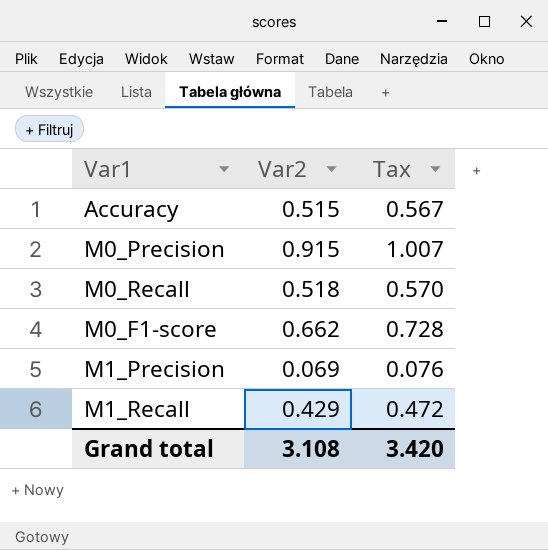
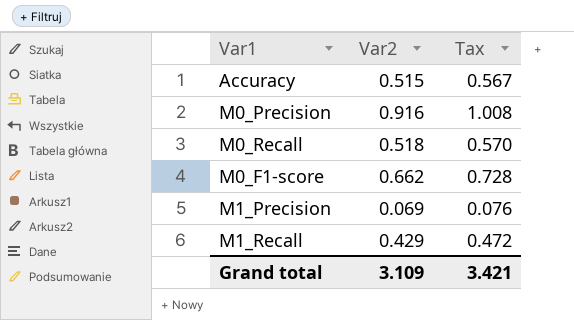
M0_Precision | Var2: 0.915 -> 0.916
M0_Precision | Tax: 1.007 -> 1.008
Grand total | Var2: 3.108 -> 3.109
Grand total | Tax: 3.420 -> 3.421

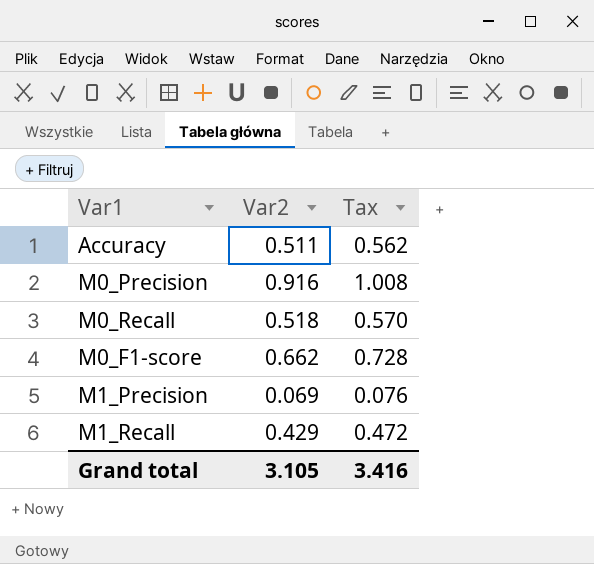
Accuracy | Var2: 0.515 -> 0.511
Accuracy | Tax: 0.567 -> 0.562
Grand total | Var2: 3.109 -> 3.105
Grand total | Tax: 3.421 -> 3.416

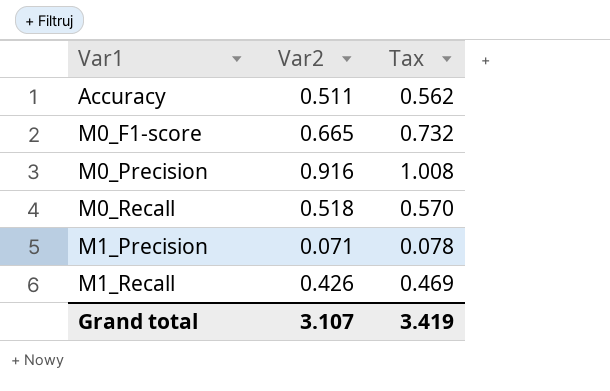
row order: none -> Var1 ascending
M0_F1-score | Var2: 0.662 -> 0.665
M0_F1-score | Tax: 0.728 -> 0.732
M1_Precision | Var2: 0.069 -> 0.071
M1_Precision | Tax: 0.076 -> 0.078
M1_Recall | Var2: 0.429 -> 0.426
M1_Recall | Tax: 0.472 -> 0.469
Grand total | Var2: 3.105 -> 3.107
Grand total | Tax: 3.416 -> 3.419

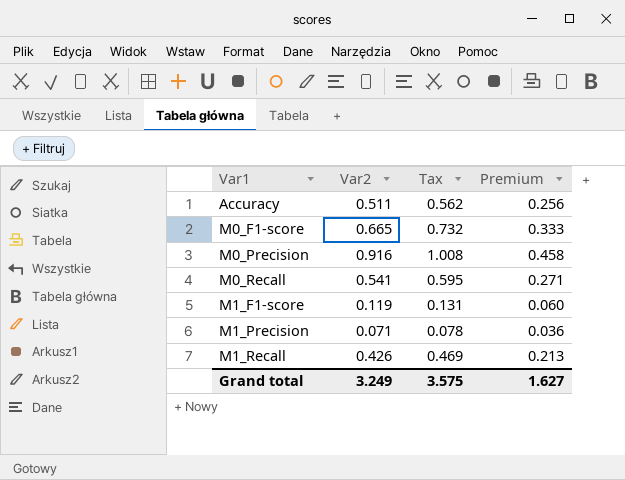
column Premium | formula: none -> [Var2] * 0.5
M0_Recall | Var2: 0.518 -> 0.541
M0_Recall | Tax: 0.570 -> 0.595
row M1_F1-score: none -> 0.119 | 0.131 | 0.060
Grand total | Var2: 3.107 -> 3.249
Grand total | Tax: 3.419 -> 3.575

